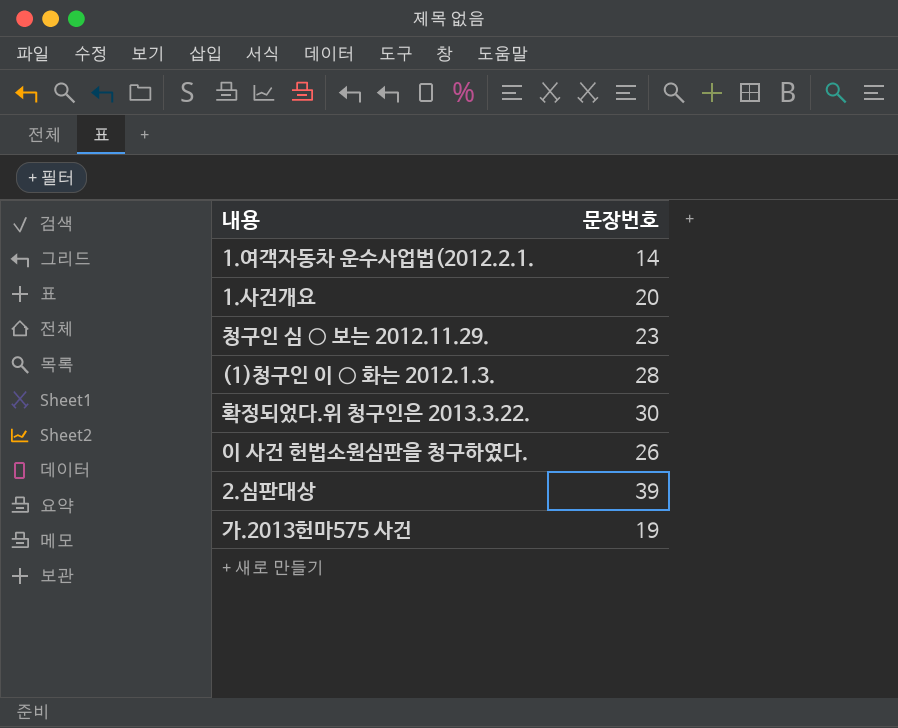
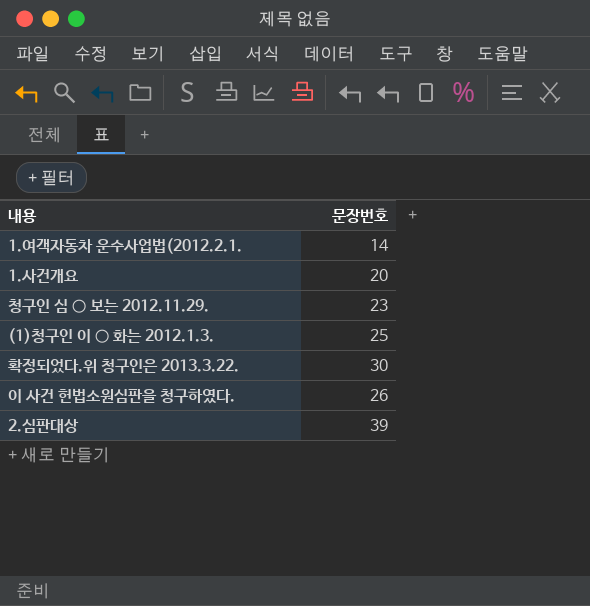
row 가.2013헌마575 사건: 19 -> none
(1)청구인 이 ○ 화는 2012.1.3. | 문장번호: 28 -> 25

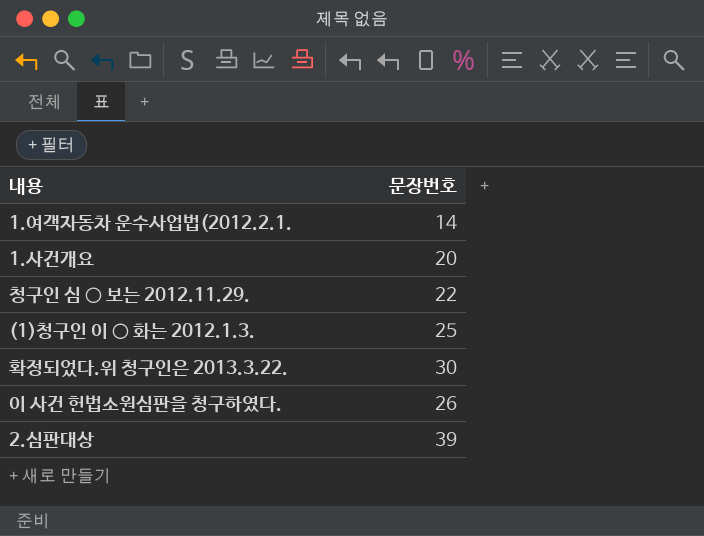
청구인 심 ○ 보는 2012.11.29. | 문장번호: 23 -> 22

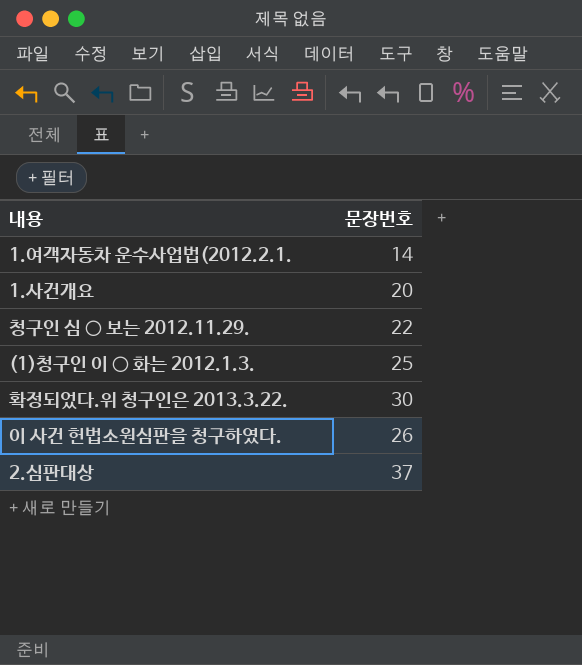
2.심판대상 | 문장번호: 39 -> 37

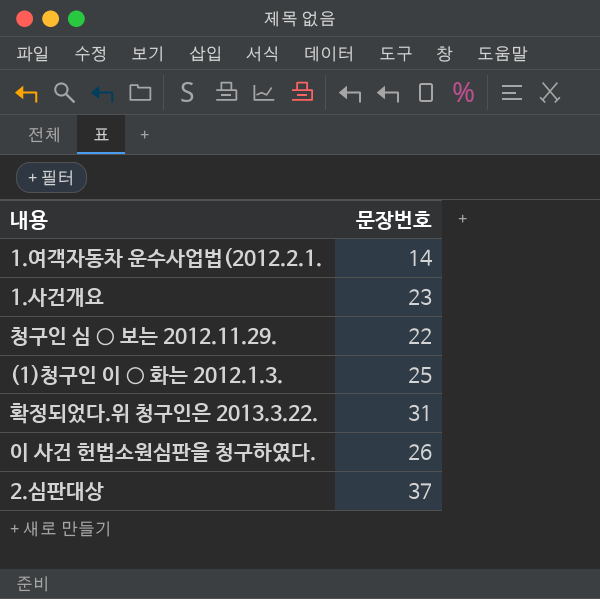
1.사건개요 | 문장번호: 20 -> 23
확정되었다.위 청구인은 2013.3.22. | 문장번호: 30 -> 31

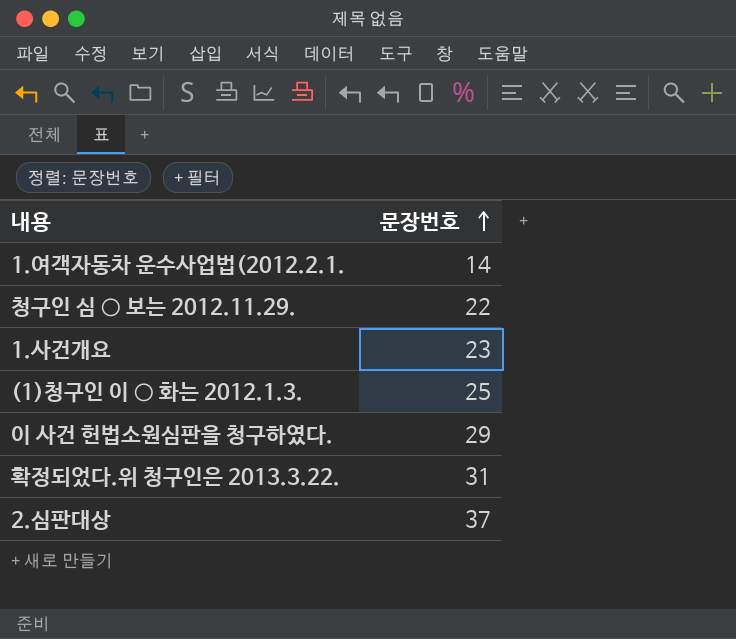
row order: none -> 문장번호 ascending
이 사건 헌법소원심판을 청구하였다. | 문장번호: 26 -> 29

